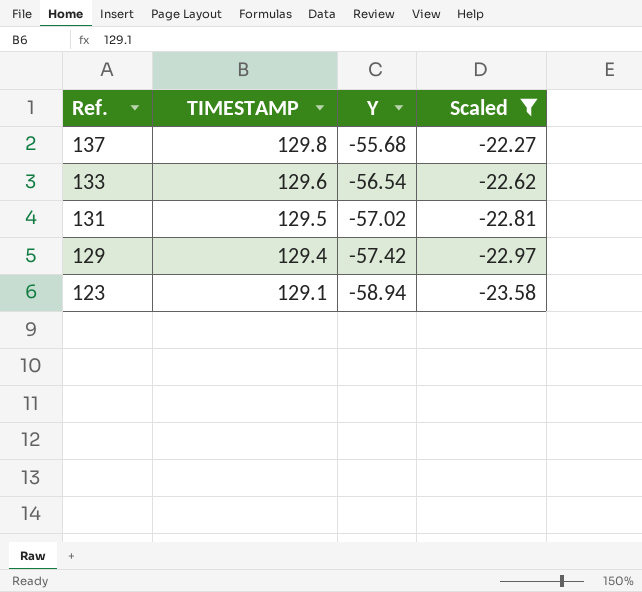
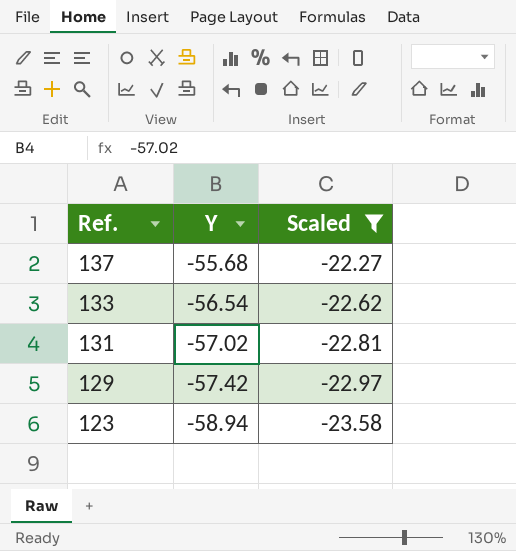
column TIMESTAMP | position: 2 -> none

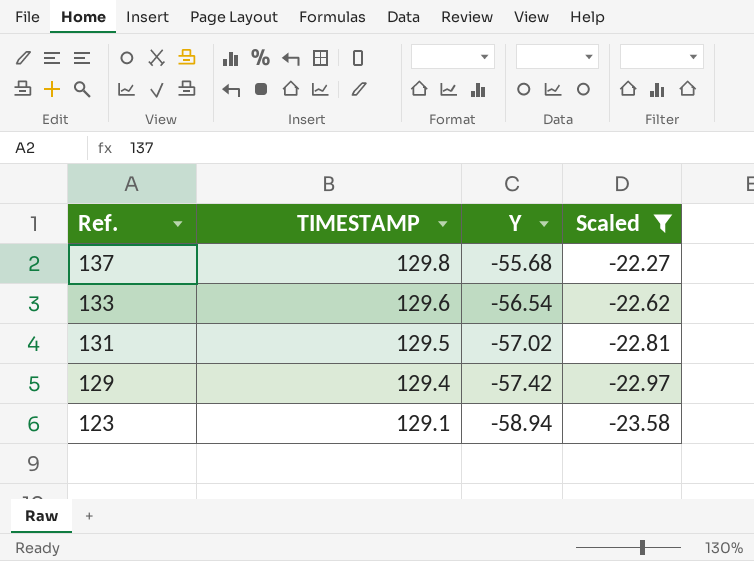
column TIMESTAMP | position: none -> 2

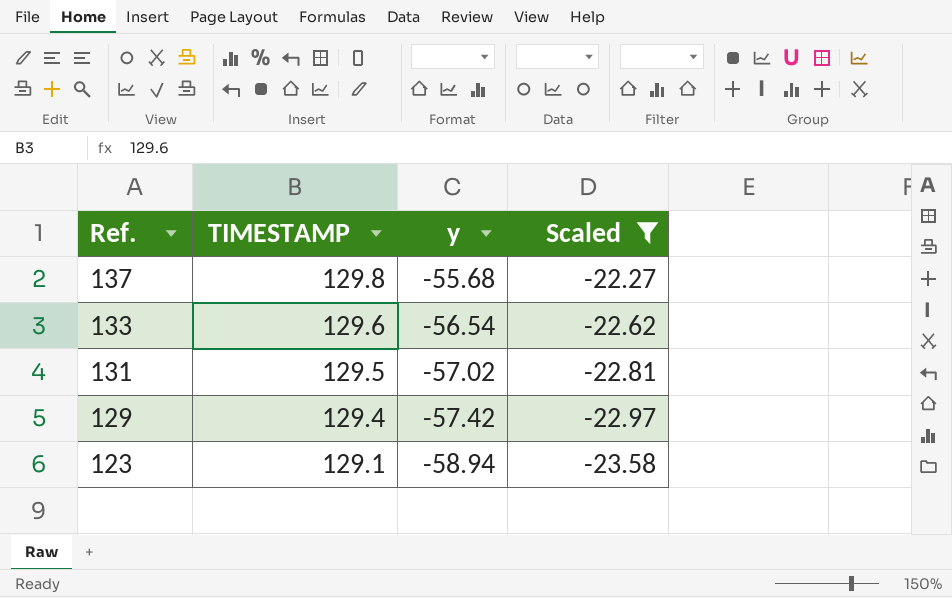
column name: Y -> y

